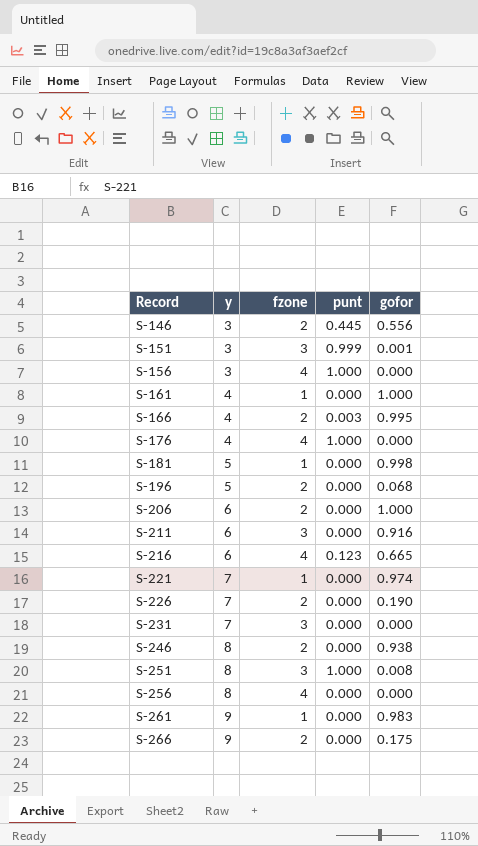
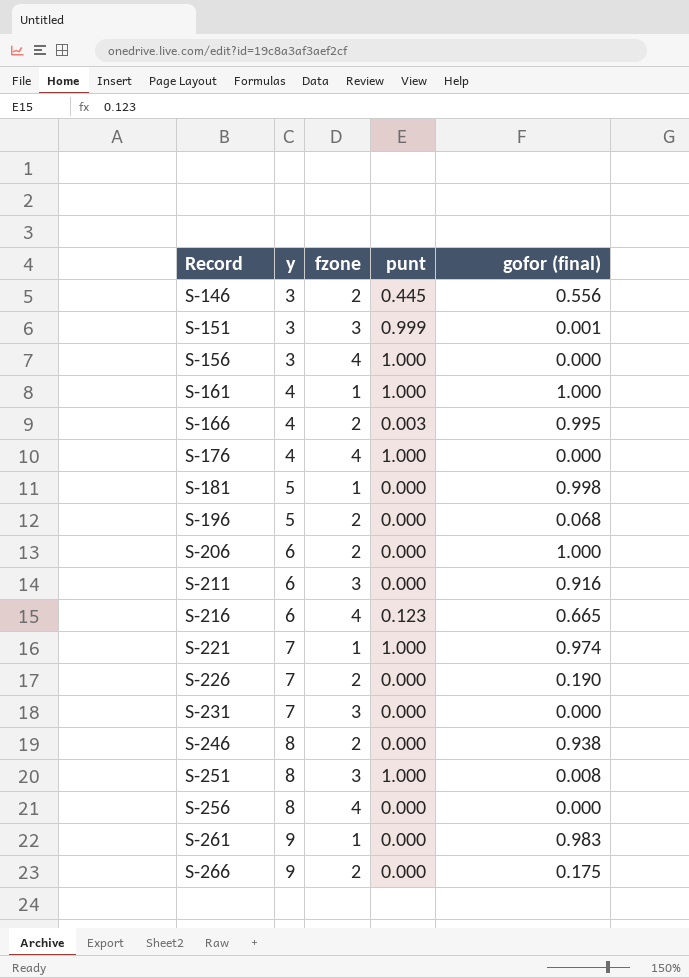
column name: gofor -> gofor (final)
S-161 | punt: 0.000 -> 1.000
S-221 | punt: 0.000 -> 1.000

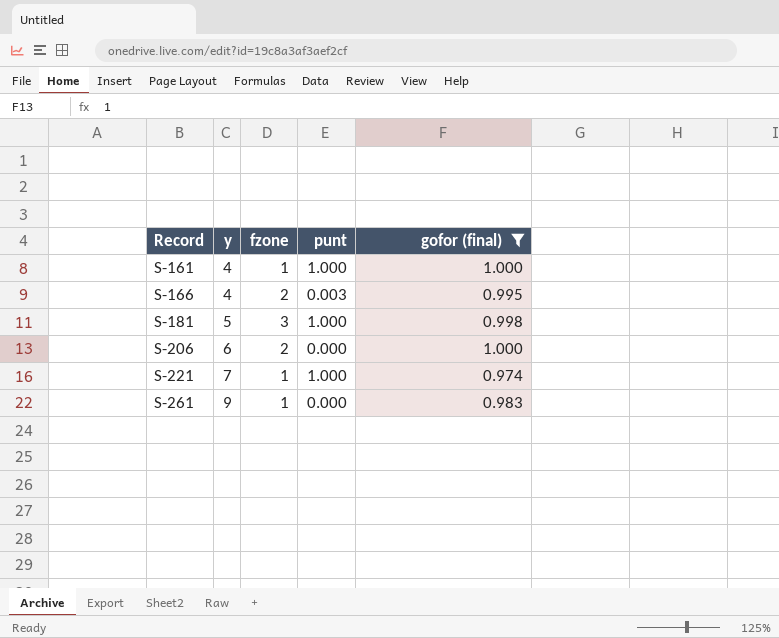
filter: none -> gofor (final) >= 0.974
S-181 | fzone: 1 -> 3
S-181 | punt: 0.000 -> 1.000

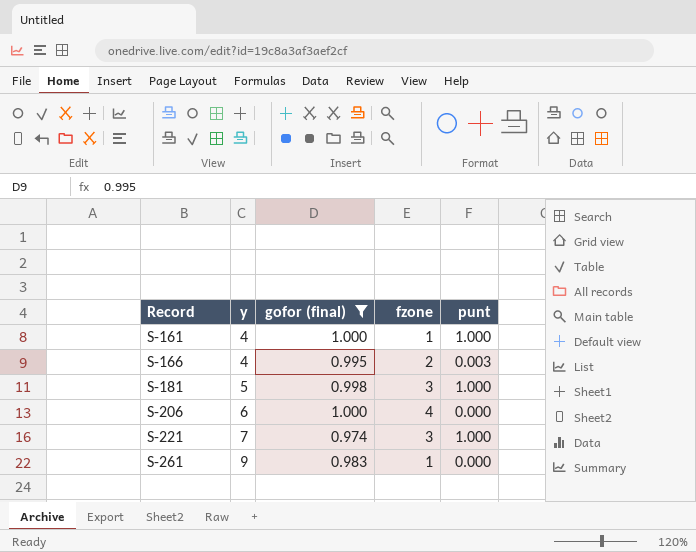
column gofor (final) | position: 5 -> 3
S-206 | fzone: 2 -> 4
S-221 | fzone: 1 -> 3

